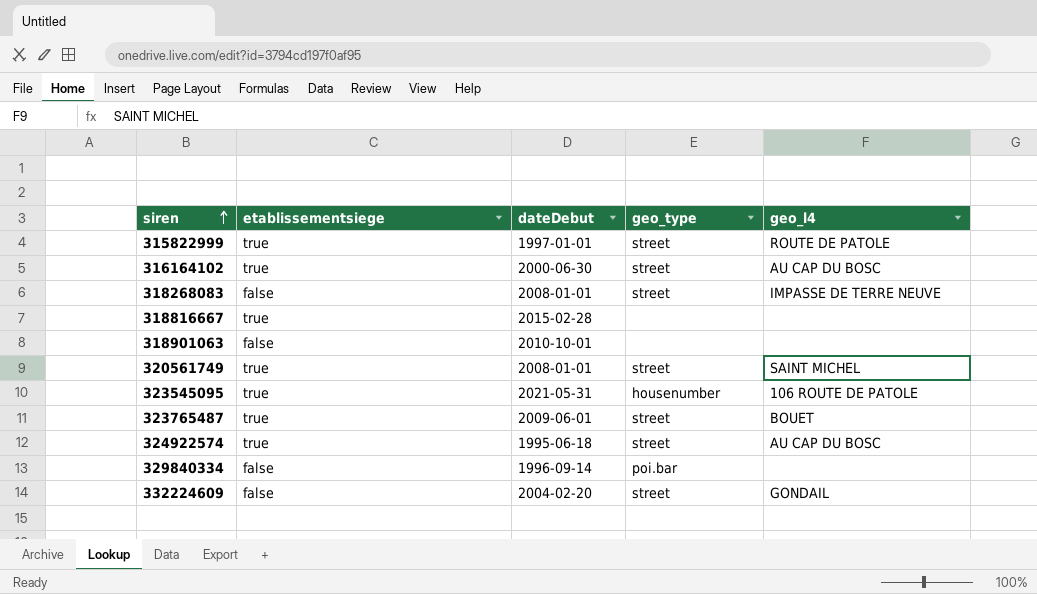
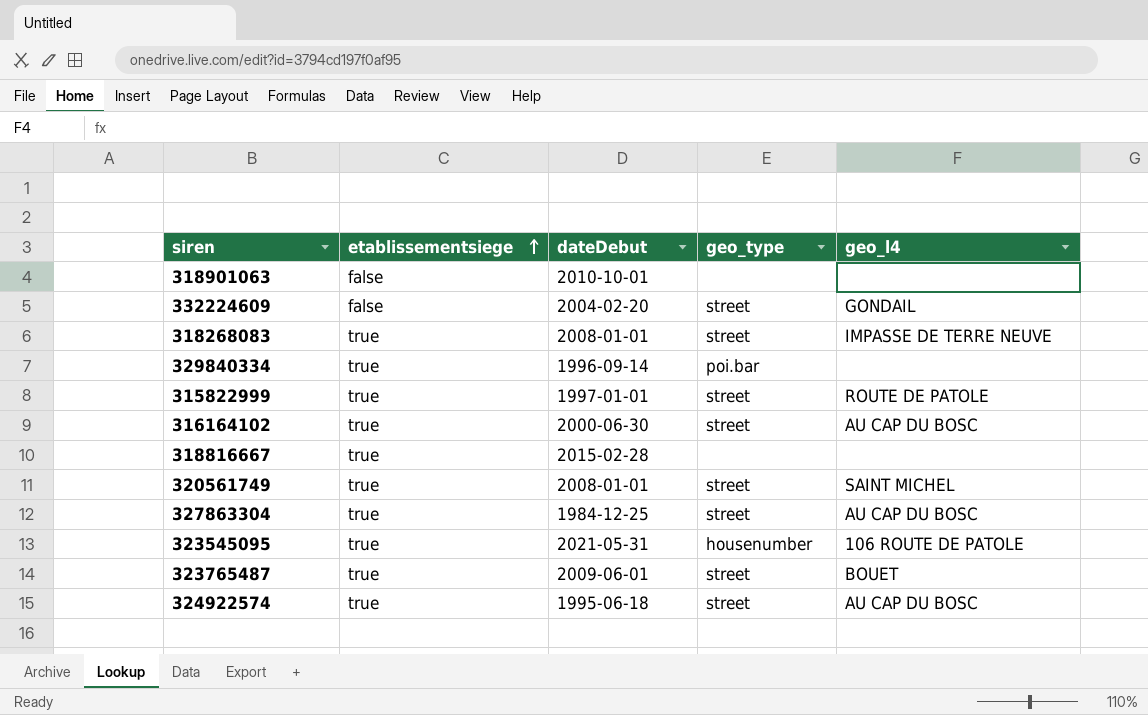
row order: siren ascending -> etablissementsiege ascending
318268083 | etablissementsiege: false -> true
329840334 | etablissementsiege: false -> true
row 327863304: none -> true | 1984-12-25 | street | AU CAP DU BOSC

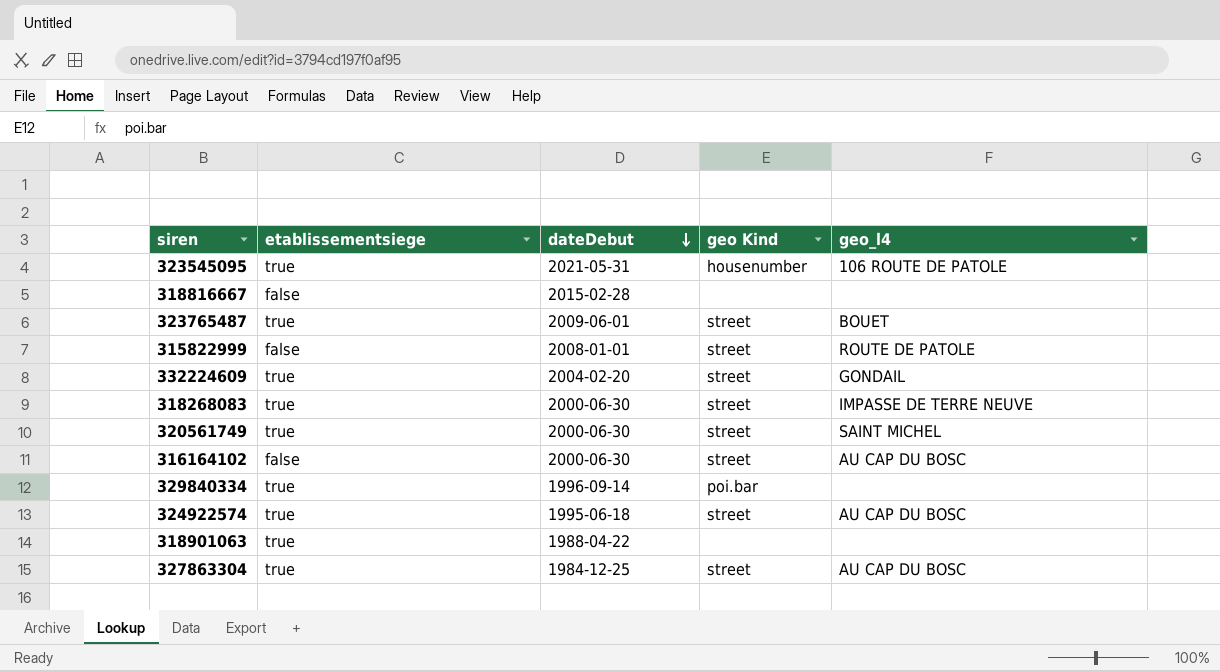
row order: etablissementsiege ascending -> dateDebut descending
column name: geo_type -> geo Kind
318816667 | etablissementsiege: true -> false
315822999 | etablissementsiege: true -> false
315822999 | dateDebut: 1997-01-01 -> 2008-01-01
332224609 | etablissementsiege: false -> true
318268083 | dateDebut: 2008-01-01 -> 2000-06-30
320561749 | dateDebut: 2008-01-01 -> 2000-06-30
316164102 | etablissementsiege: true -> false
318901063 | etablissementsiege: false -> true
318901063 | dateDebut: 2010-10-01 -> 1988-04-22

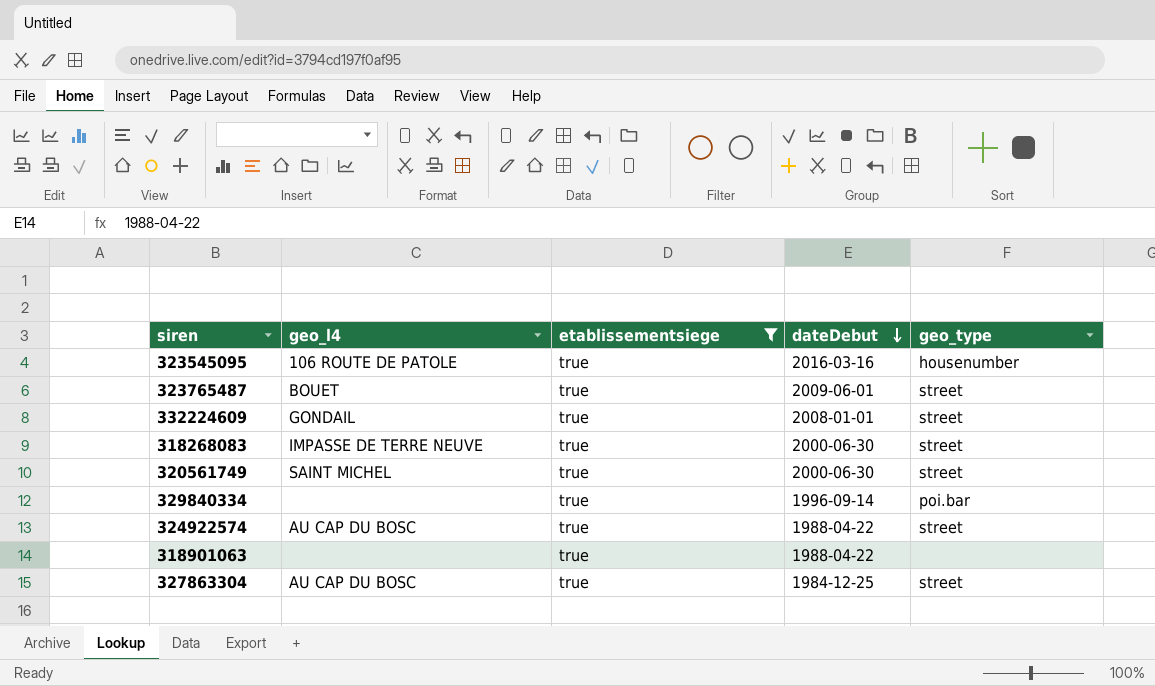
filter: none -> etablissementsiege = true
column geo_l4 | position: 5 -> 2
column name: geo Kind -> geo_type
323545095 | dateDebut: 2021-05-31 -> 2016-03-16
332224609 | dateDebut: 2004-02-20 -> 2008-01-01
324922574 | dateDebut: 1995-06-18 -> 1988-04-22

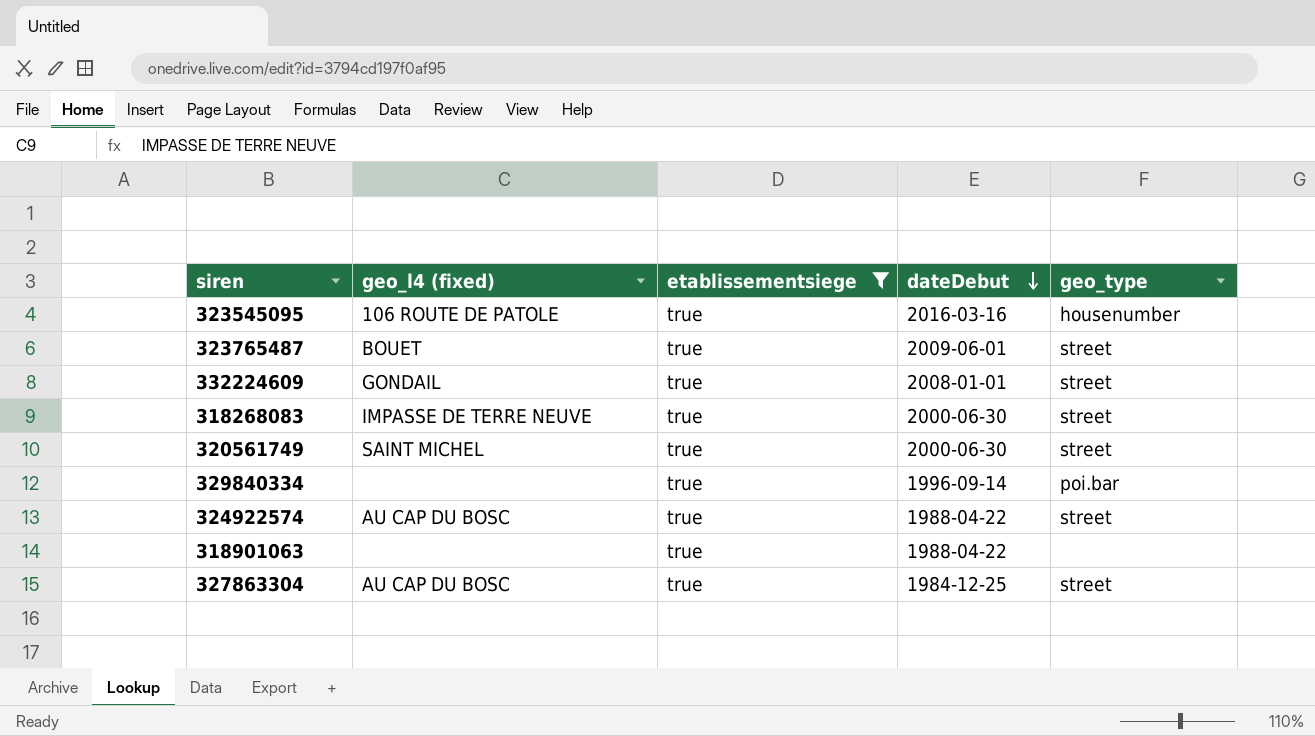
column name: geo_l4 -> geo_l4 (fixed)

